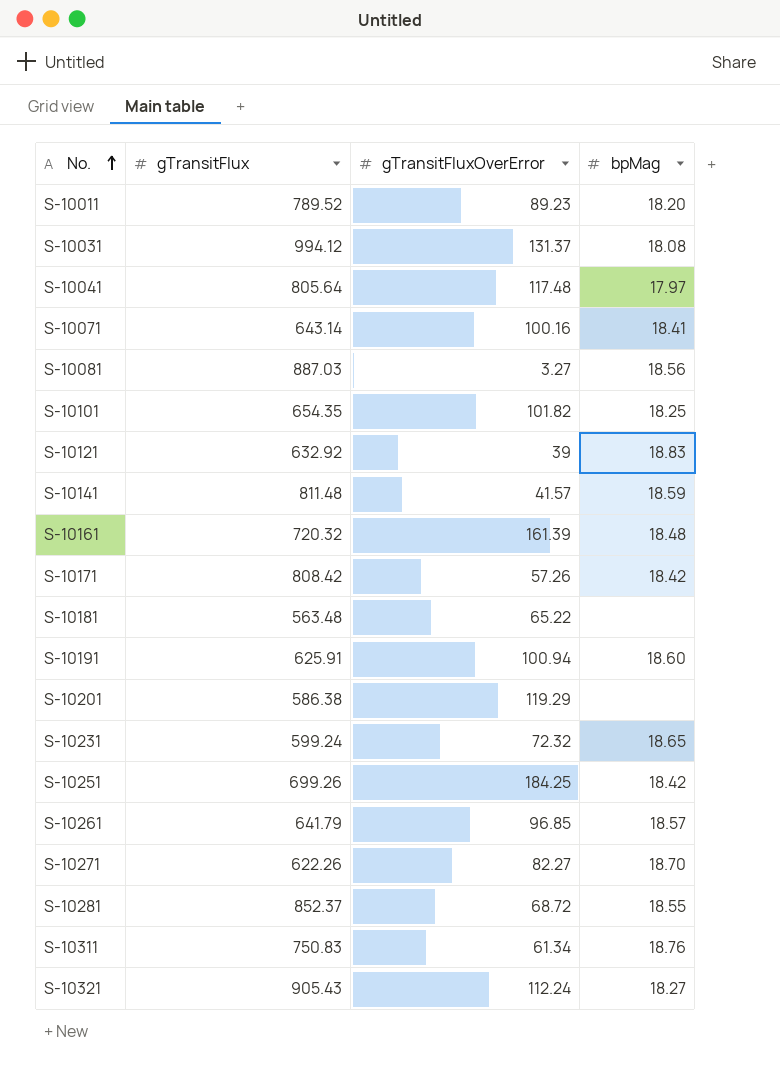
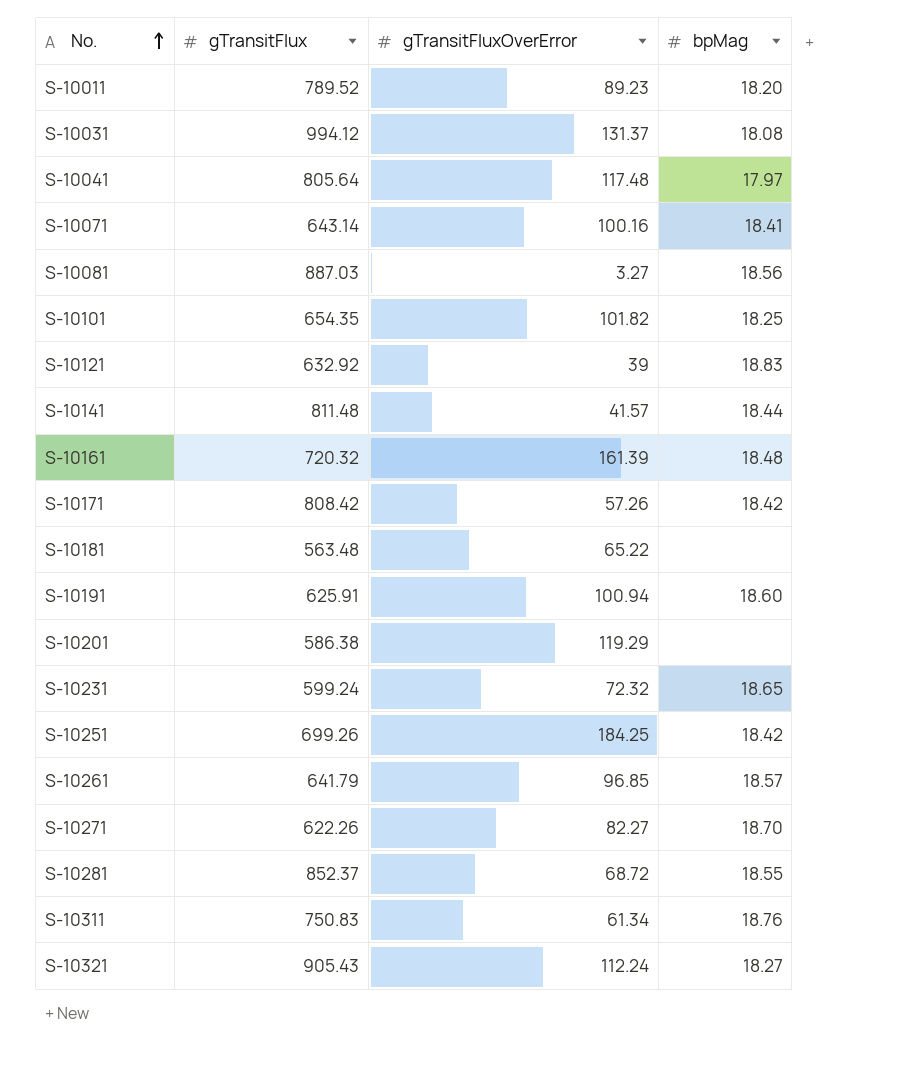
S-10141 | bpMag: 18.59 -> 18.44

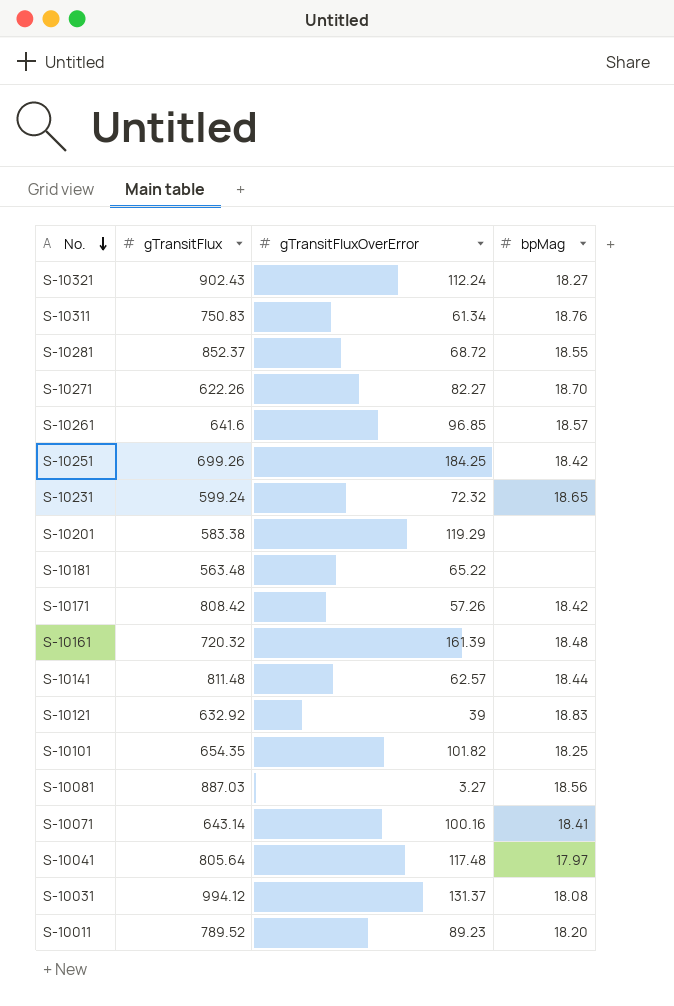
row order: No. ascending -> No. descending
row S-10191: 625.91 | 100.94 | 18.60 -> none
S-10321 | gTransitFlux: 905.43 -> 902.43
S-10261 | gTransitFlux: 641.79 -> 641.6
S-10201 | gTransitFlux: 586.38 -> 583.38
S-10141 | gTransitFluxOverError: 41.57 -> 62.57

